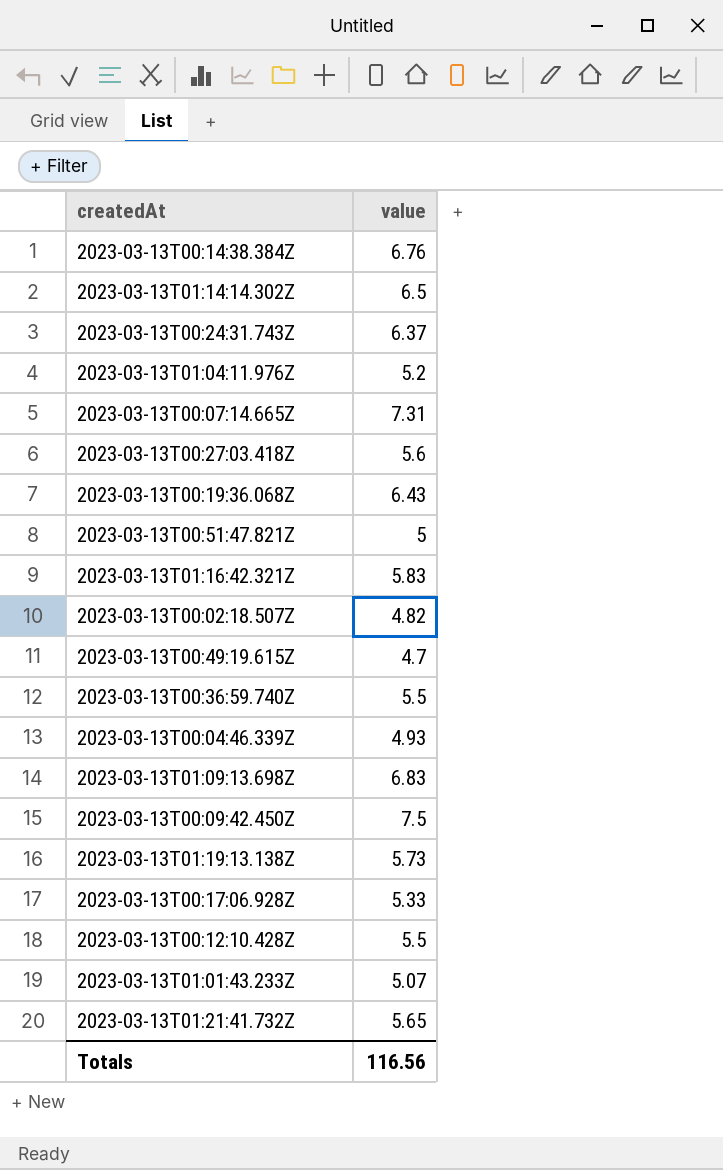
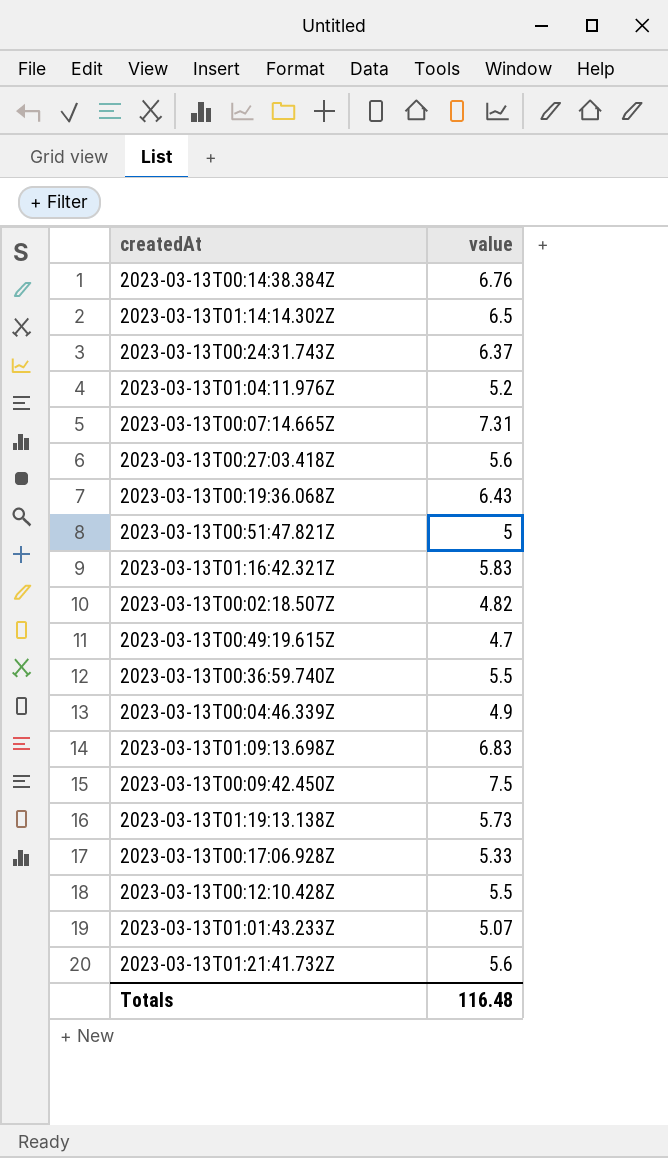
2023-03-13T00:04:46.339Z | value: 4.93 -> 4.9
2023-03-13T01:21:41.732Z | value: 5.65 -> 5.6
Totals | value: 116.56 -> 116.48

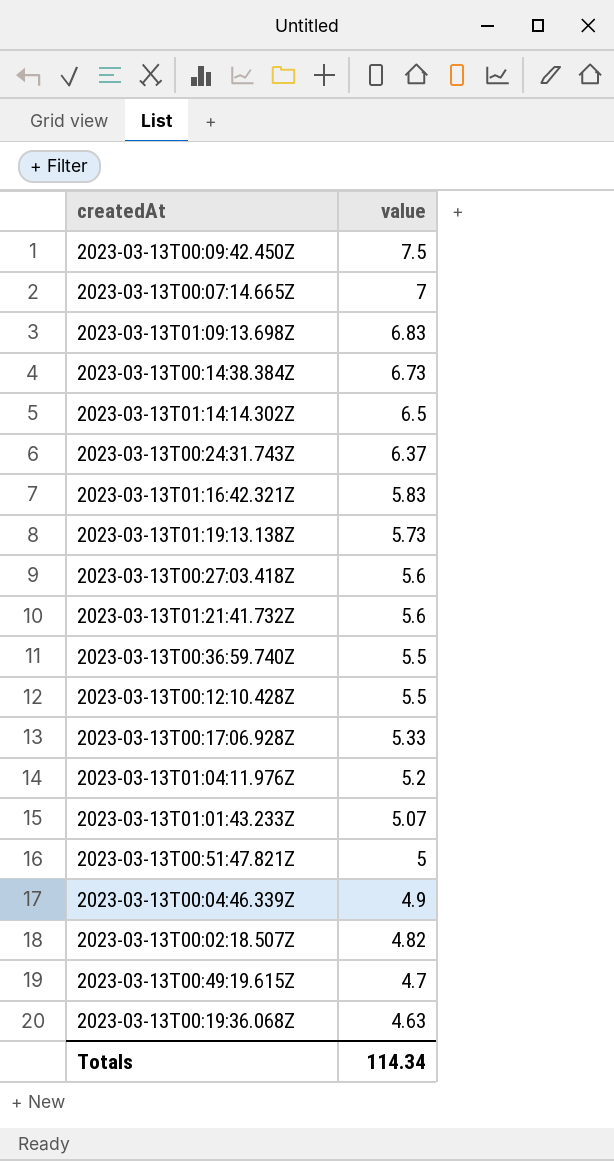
row order: none -> value descending
2023-03-13T00:07:14.665Z | value: 7.31 -> 7
2023-03-13T00:14:38.384Z | value: 6.76 -> 6.73
2023-03-13T00:19:36.068Z | value: 6.43 -> 4.63
Totals | value: 116.48 -> 114.34

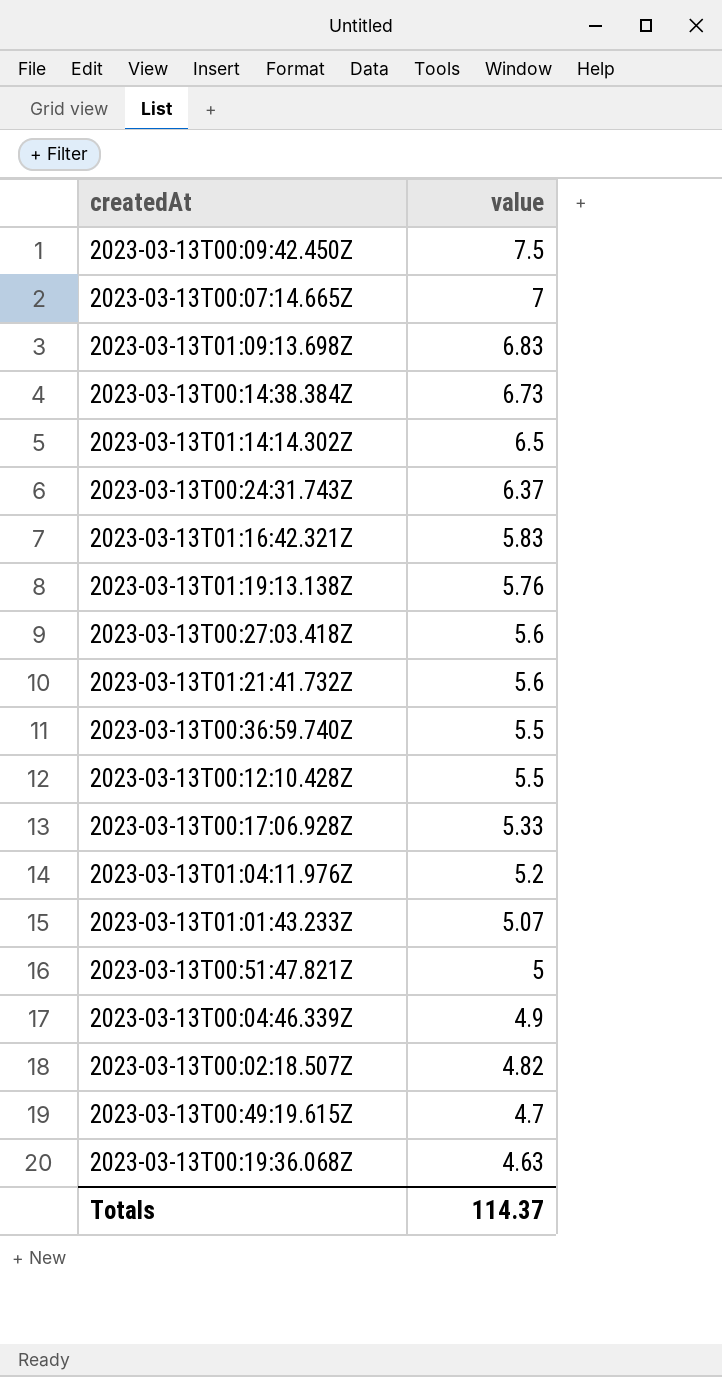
2023-03-13T01:19:13.138Z | value: 5.73 -> 5.76
Totals | value: 114.34 -> 114.37

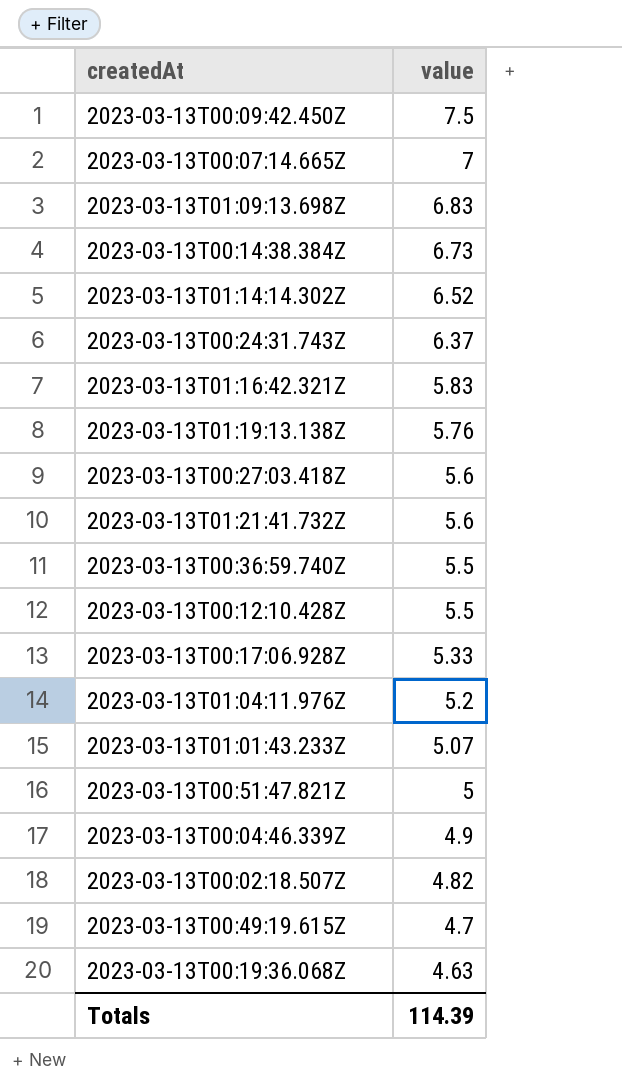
2023-03-13T01:14:14.302Z | value: 6.5 -> 6.52
Totals | value: 114.37 -> 114.39

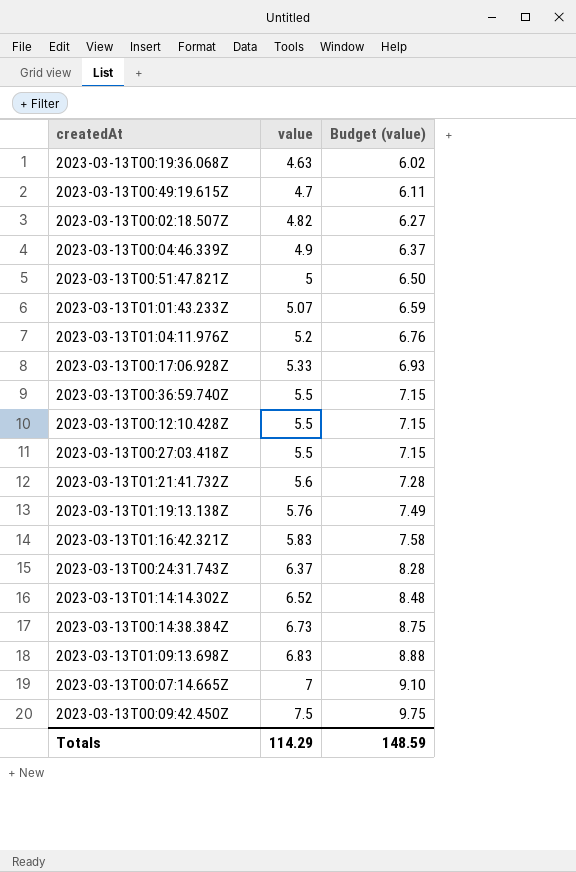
row order: value descending -> value ascending
column Budget (value) | formula: none -> [value] * 1.3
2023-03-13T00:27:03.418Z | value: 5.6 -> 5.5
Totals | value: 114.39 -> 114.29

